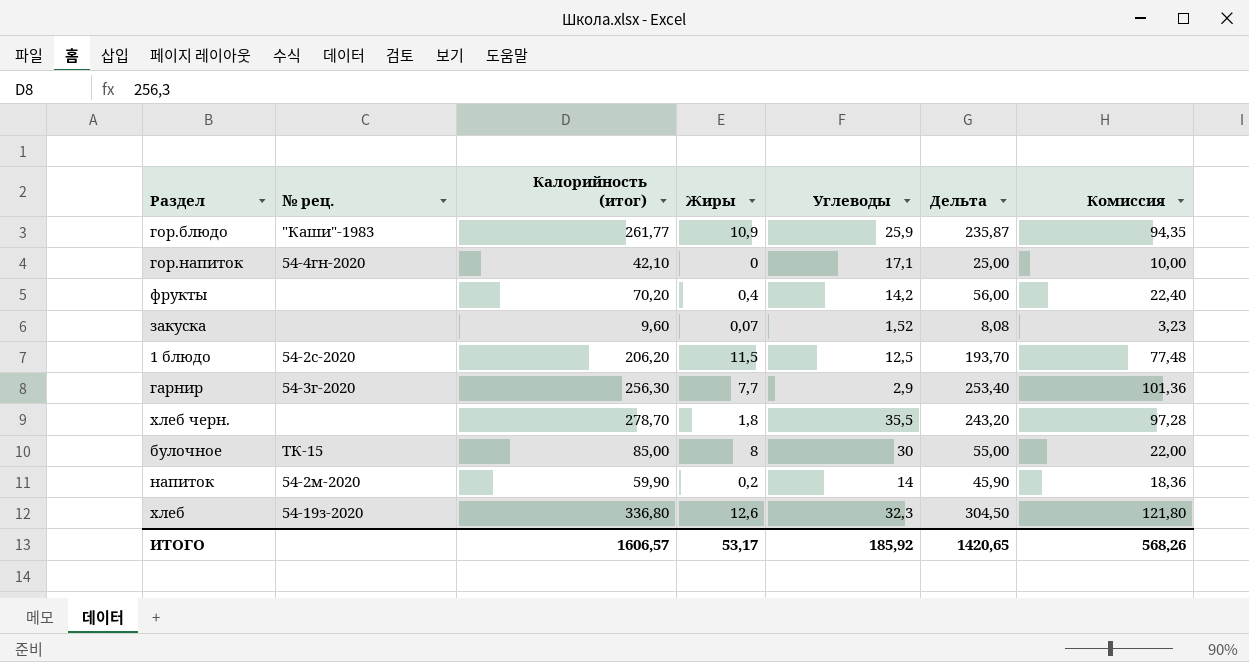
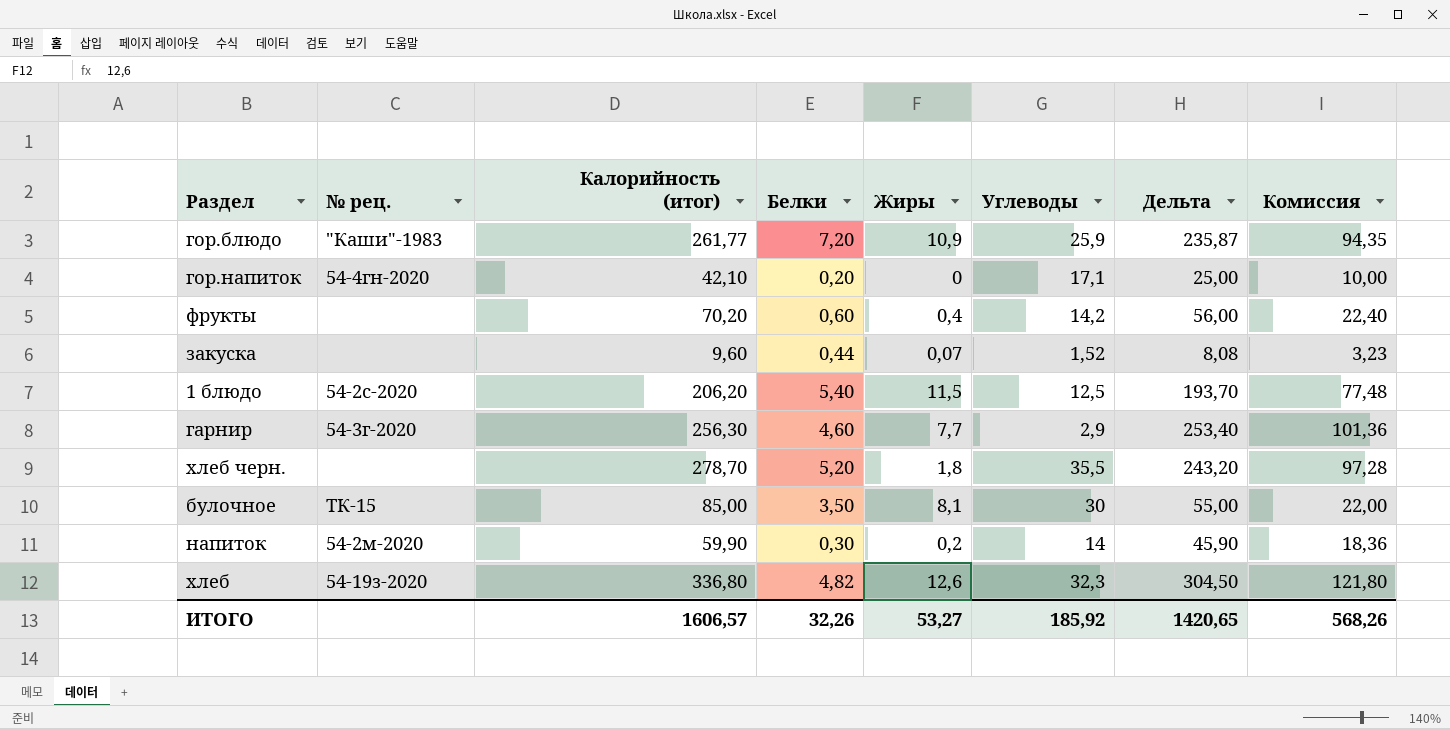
column Белки | position: none -> 4
булочное | Жиры: 8 -> 8,1
ИТОГО | Жиры: 53,17 -> 53,27

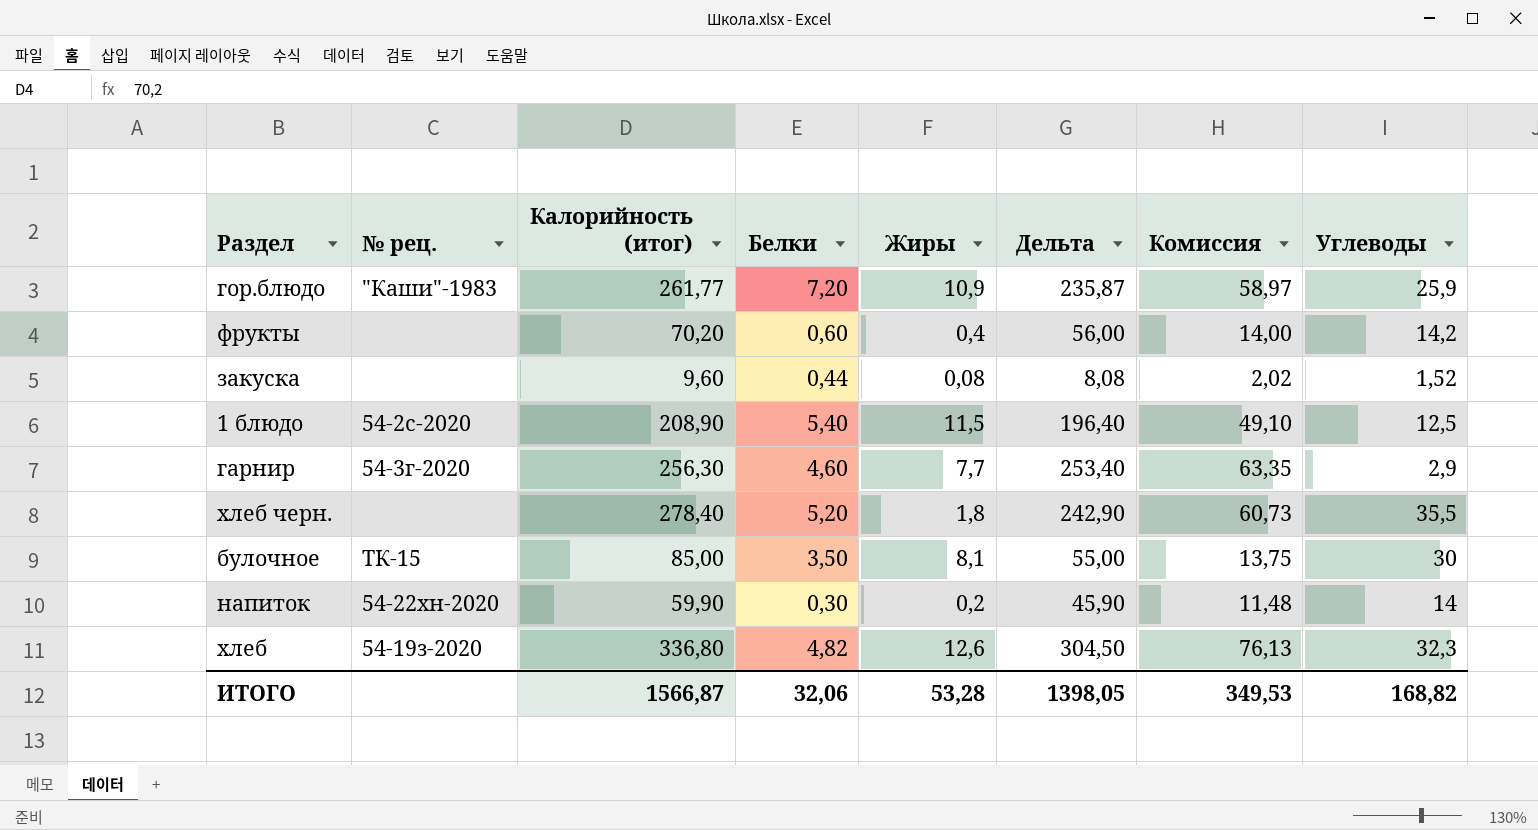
column Комиссия | formula: [Дельта] * 0,4 -> [Дельта] * 0,25
column Углеводы | position: 6 -> 8
row гор.напиток: 54-4гн-2020 | 42,10 | 0,20 | 0 | 17,1 | 25,00 | 10,00 -> none
закуска | Жиры: 0,07 -> 0,08
1 блюдо | Калорийность (итог): 206,20 -> 208,90
1 блюдо | Дельта: 193,70 -> 196,40
хлеб черн. | Калорийность (итог): 278,70 -> 278,40
хлеб черн. | Дельта: 243,20 -> 242,90
напиток | № рец.: 54-2м-2020 -> 54-22хн-2020
ИТОГО | Калорийность (итог): 1606,57 -> 1566,87
ИТОГО | Белки: 32,26 -> 32,06
ИТОГО | Жиры: 53,27 -> 53,28
ИТОГО | Дельта: 1420,65 -> 1398,05
ИТОГО | Комиссия: 568,26 -> 349,53
ИТОГО | Углеводы: 185,92 -> 168,82

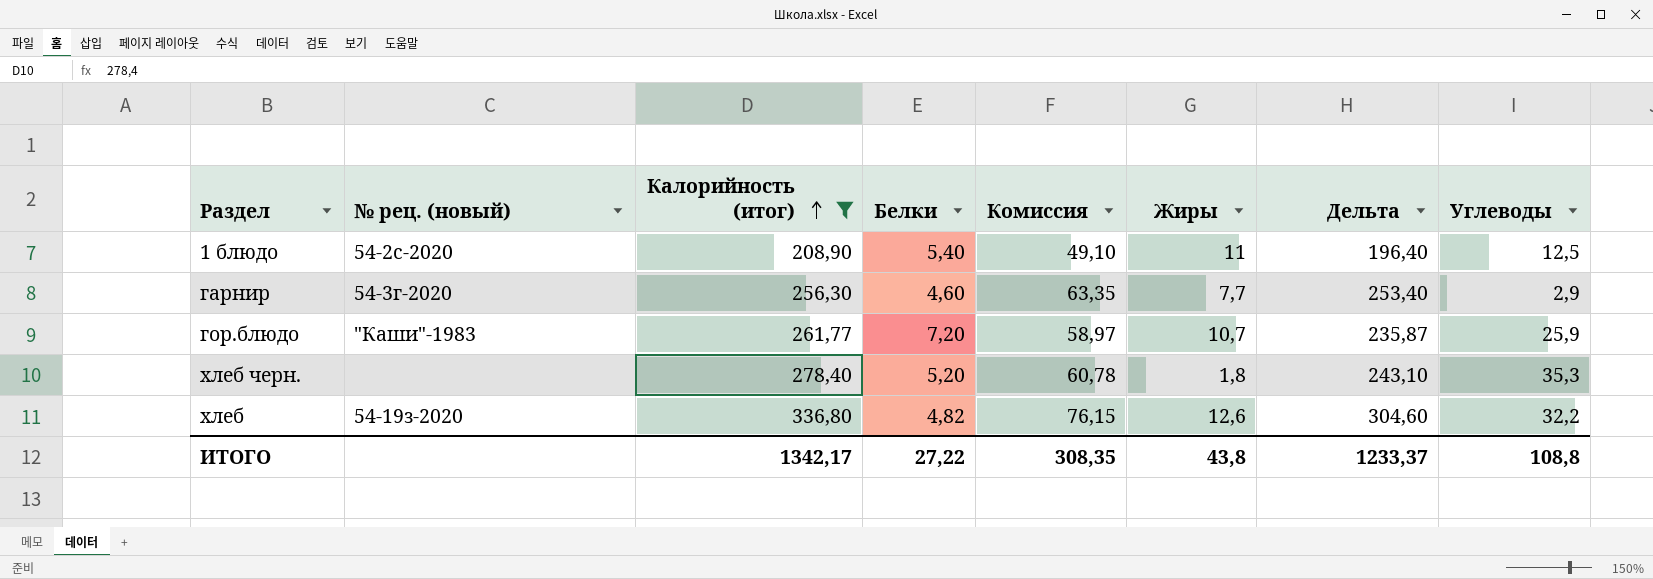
filter: none -> Калорийность (итог) >= 208,90
row order: none -> Калорийность (итог) ascending
column name: № рец. -> № рец. (новый)
column Комиссия | position: 7 -> 5
1 блюдо | Жиры: 11,5 -> 11
гор.блюдо | Жиры: 10,9 -> 10,7
хлеб черн. | Комиссия: 60,73 -> 60,78
хлеб черн. | Дельта: 242,90 -> 243,10
хлеб черн. | Углеводы: 35,5 -> 35,3
хлеб | Комиссия: 76,13 -> 76,15
хлеб | Дельта: 304,50 -> 304,60
хлеб | Углеводы: 32,3 -> 32,2
ИТОГО | Калорийность (итог): 1566,87 -> 1342,17
ИТОГО | Белки: 32,06 -> 27,22
ИТОГО | Комиссия: 349,53 -> 308,35
ИТОГО | Жиры: 53,28 -> 43,8
ИТОГО | Дельта: 1398,05 -> 1233,37
ИТОГО | Углеводы: 168,82 -> 108,8

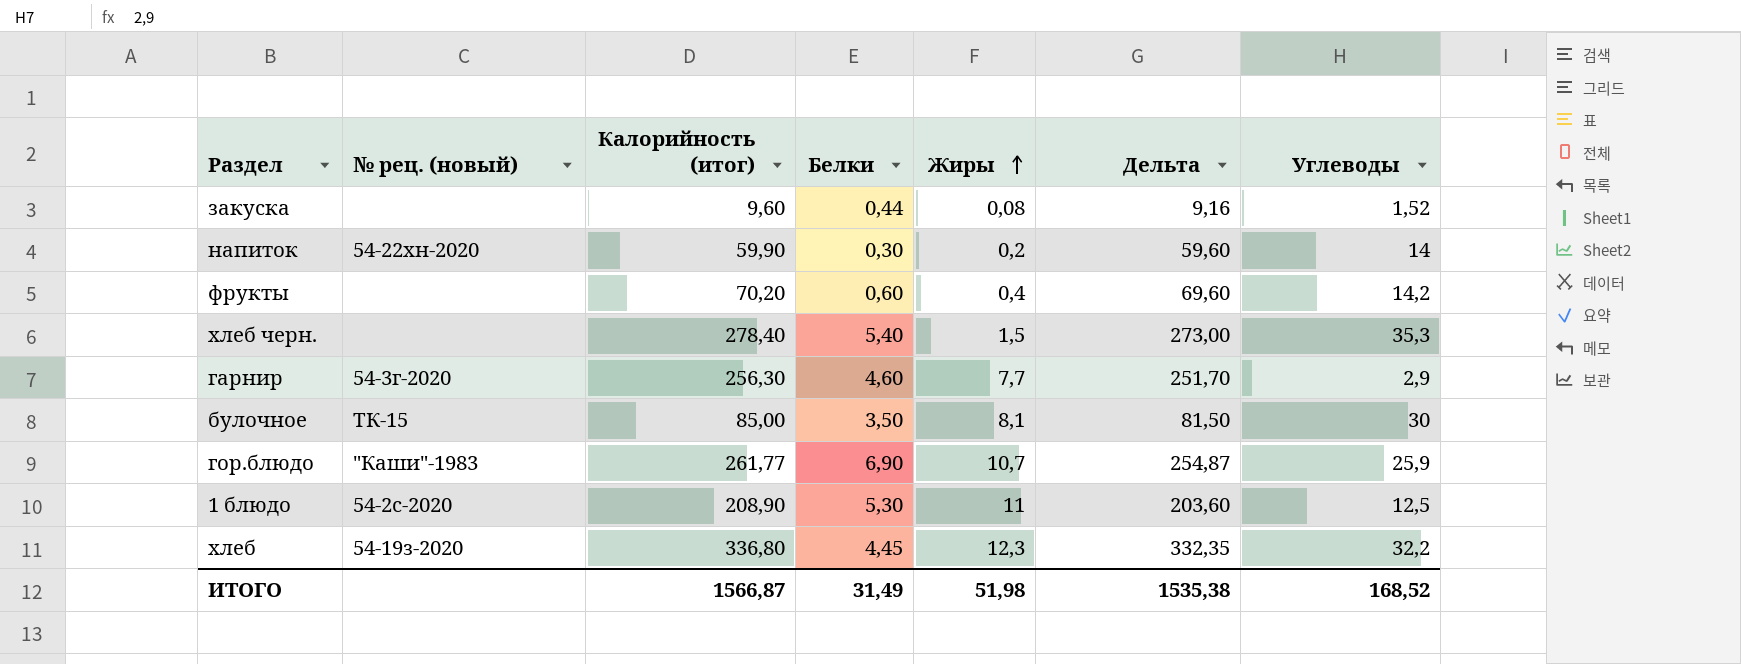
filter: Калорийность (итог) >= 208,90 -> none
row order: Калорийность (итог) ascending -> Жиры ascending
column Комиссия | formula: [Дельта] * 0,25 -> none
column Дельта | formula: [Калорийность (итог)] - [Углеводы] -> [Калорийность (итог)] - [Белки]
хлеб черн. | Белки: 5,20 -> 5,40
хлеб черн. | Жиры: 1,8 -> 1,5
гор.блюдо | Белки: 7,20 -> 6,90
1 блюдо | Белки: 5,40 -> 5,30
хлеб | Белки: 4,82 -> 4,45
хлеб | Жиры: 12,6 -> 12,3
ИТОГО | Калорийность (итог): 1342,17 -> 1566,87
ИТОГО | Белки: 27,22 -> 31,49
ИТОГО | Жиры: 43,8 -> 51,98
ИТОГО | Дельта: 1233,37 -> 1535,38
ИТОГО | Углеводы: 108,8 -> 168,52

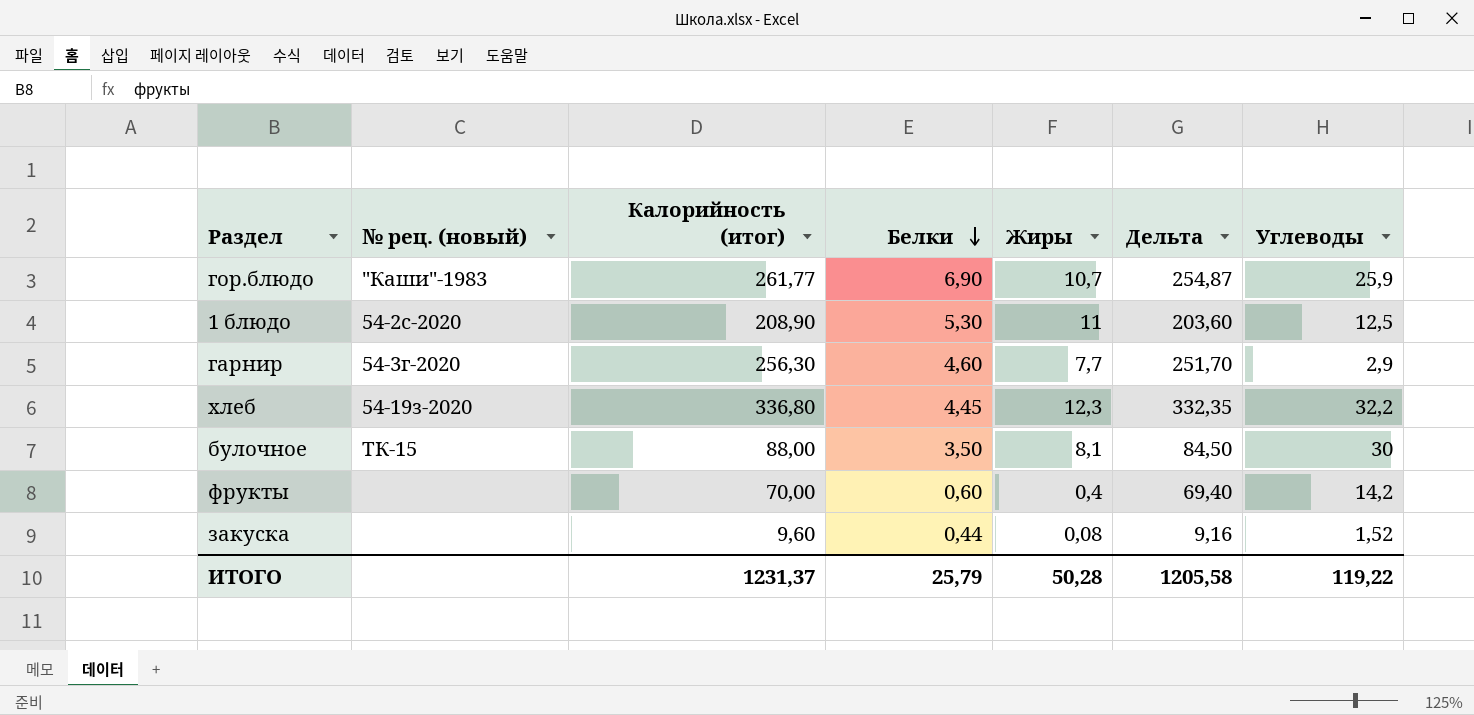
row order: Жиры ascending -> Белки descending
row напиток: 54-22хн-2020 | 59,90 | 0,30 | 0,2 | 59,60 | 14 -> none
row хлеб черн.: none | 278,40 | 5,40 | 1,5 | 273,00 | 35,3 -> none
булочное | Калорийность (итог): 85,00 -> 88,00
булочное | Дельта: 81,50 -> 84,50
фрукты | Калорийность (итог): 70,20 -> 70,00
фрукты | Дельта: 69,60 -> 69,40
ИТОГО | Калорийность (итог): 1566,87 -> 1231,37
ИТОГО | Белки: 31,49 -> 25,79
ИТОГО | Жиры: 51,98 -> 50,28
ИТОГО | Дельта: 1535,38 -> 1205,58
ИТОГО | Углеводы: 168,52 -> 119,22

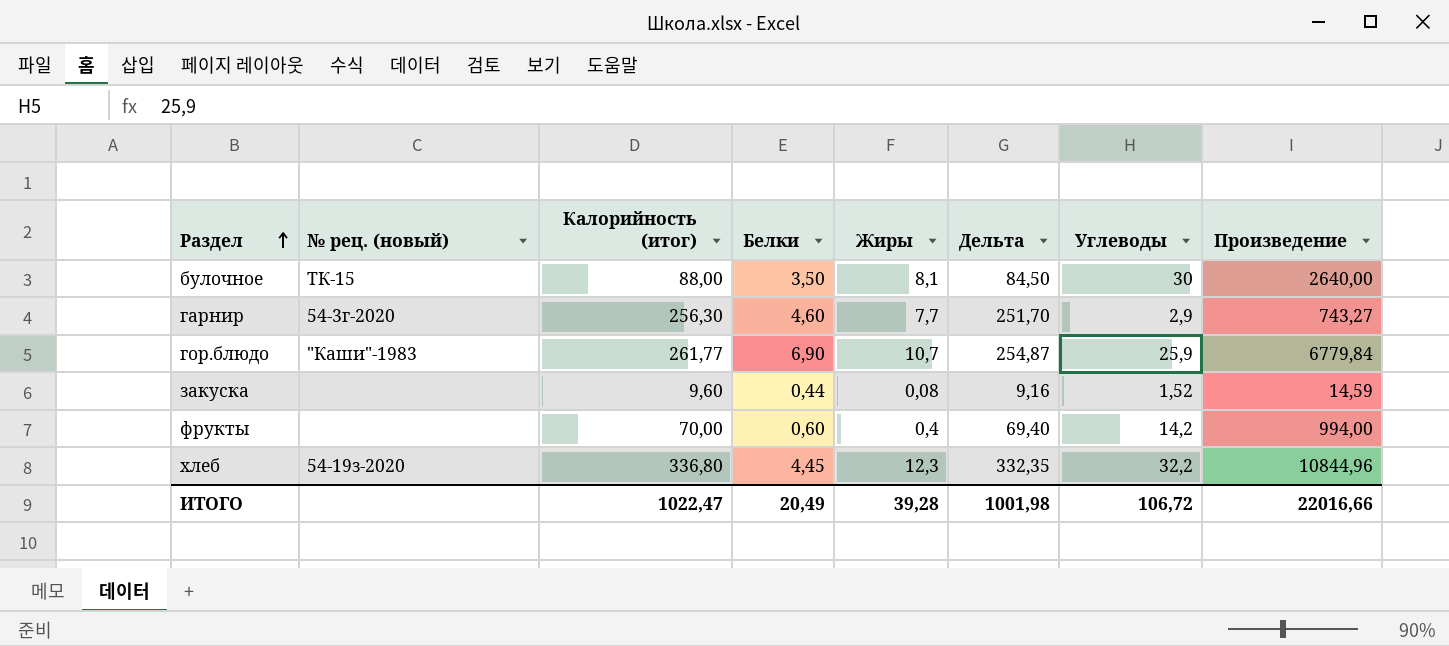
row order: Белки descending -> Раздел ascending
column Произведение | formula: none -> [Калорийность (итог)] * [Углеводы]
row 1 блюдо: 54-2с-2020 | 208,90 | 5,30 | 11 | 203,60 | 12,5 -> none
ИТОГО | Калорийность (итог): 1231,37 -> 1022,47
ИТОГО | Белки: 25,79 -> 20,49
ИТОГО | Жиры: 50,28 -> 39,28
ИТОГО | Дельта: 1205,58 -> 1001,98
ИТОГО | Углеводы: 119,22 -> 106,72

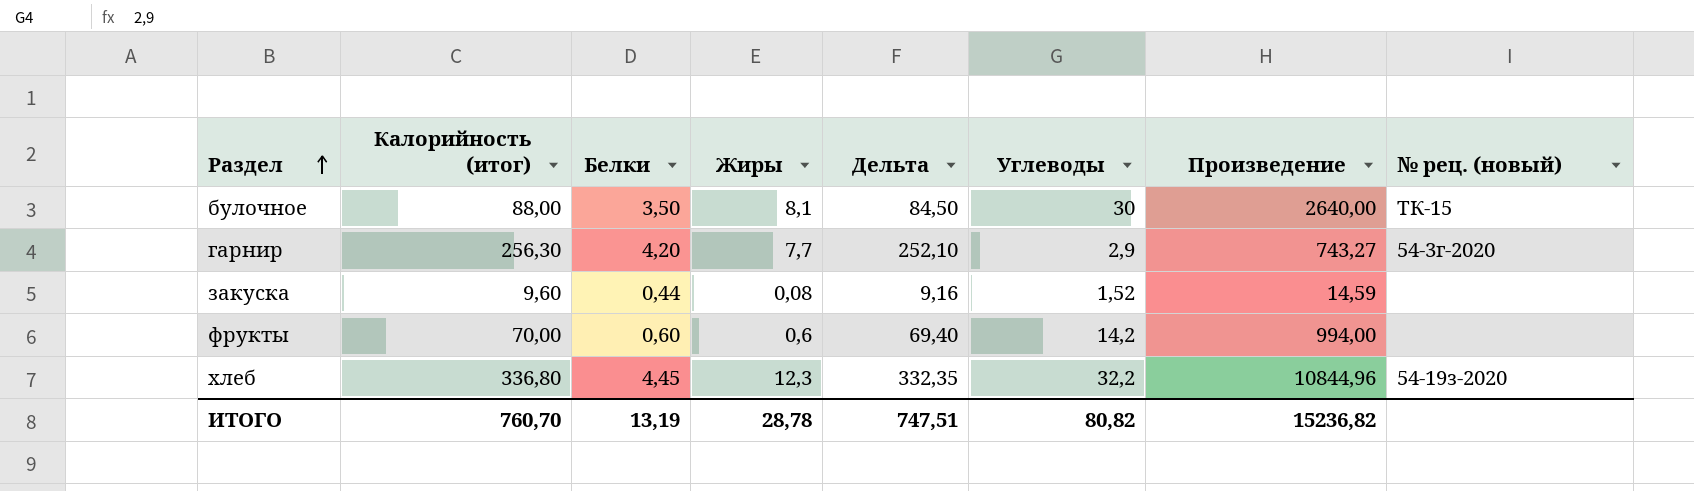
column № рец. (новый) | position: 2 -> 8
row гор.блюдо: "Каши"-1983 | 261,77 | 6,90 | 10,7 | 254,87 | 25,9 | 6779,84 -> none
гарнир | Белки: 4,60 -> 4,20
гарнир | Дельта: 251,70 -> 252,10
фрукты | Жиры: 0,4 -> 0,6
ИТОГО | Калорийность (итог): 1022,47 -> 760,70
ИТОГО | Белки: 20,49 -> 13,19
ИТОГО | Жиры: 39,28 -> 28,78
ИТОГО | Дельта: 1001,98 -> 747,51
ИТОГО | Углеводы: 106,72 -> 80,82
ИТОГО | Произведение: 22016,66 -> 15236,82

